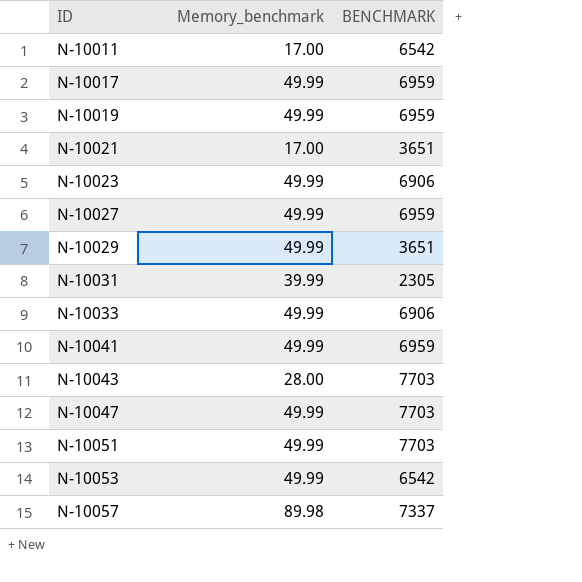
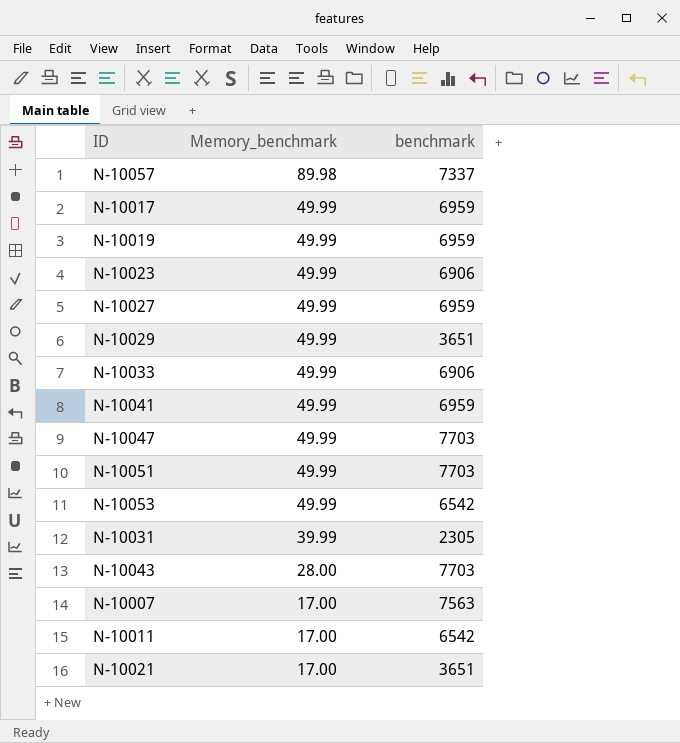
row order: ID ascending -> Memory_benchmark descending
column name: BENCHMARK -> benchmark
row N-10007: none -> 17.00 | 7563

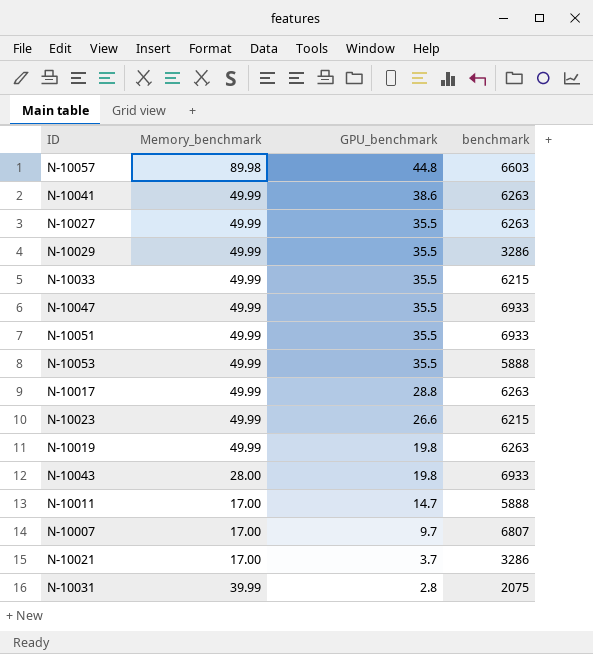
row order: Memory_benchmark descending -> GPU_benchmark descending
column GPU_benchmark | position: none -> 3
N-10057 | benchmark: 7337 -> 6603
N-10041 | benchmark: 6959 -> 6263
N-10027 | benchmark: 6959 -> 6263
N-10029 | benchmark: 3651 -> 3286
N-10033 | benchmark: 6906 -> 6215
N-10047 | benchmark: 7703 -> 6933
N-10051 | benchmark: 7703 -> 6933
N-10053 | benchmark: 6542 -> 5888
N-10017 | benchmark: 6959 -> 6263
N-10023 | benchmark: 6906 -> 6215
N-10019 | benchmark: 6959 -> 6263
N-10043 | benchmark: 7703 -> 6933
N-10011 | benchmark: 6542 -> 5888
N-10007 | benchmark: 7563 -> 6807
N-10021 | benchmark: 3651 -> 3286
N-10031 | benchmark: 2305 -> 2075

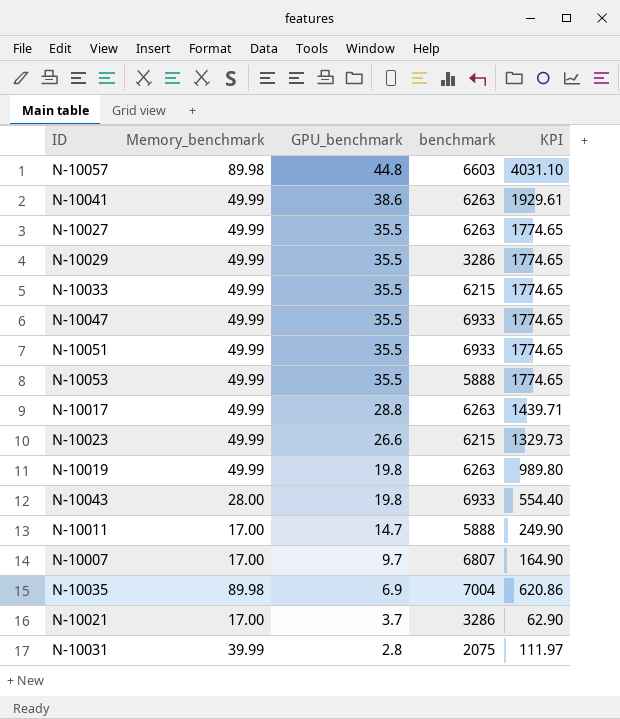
column KPI | formula: none -> [Memory_benchmark] * [GPU_benchmark]
row N-10035: none -> 89.98 | 6.9 | 7004 | 620.86

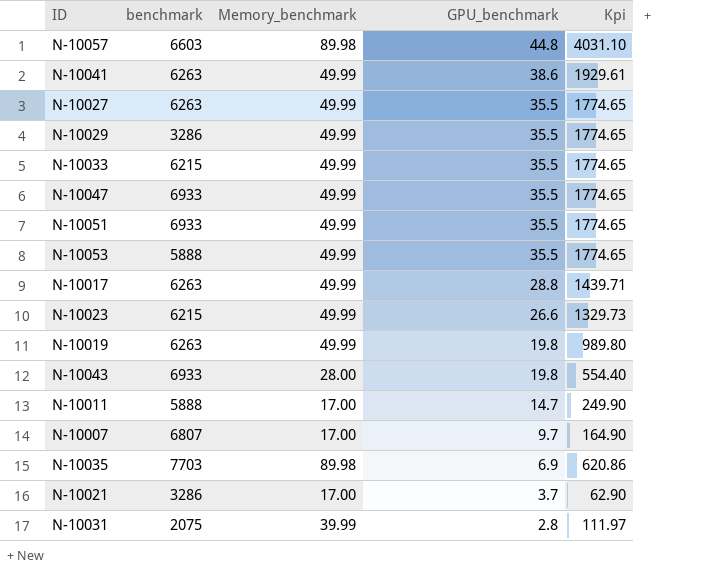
column benchmark | position: 4 -> 2
column name: KPI -> Kpi
N-10035 | benchmark: 7004 -> 7703

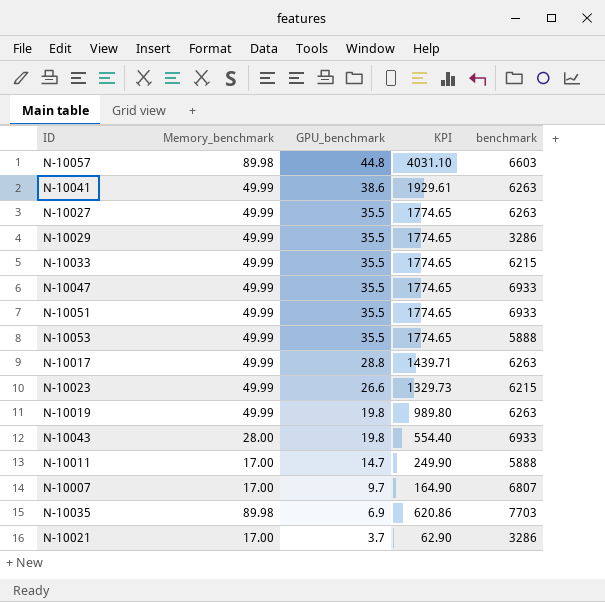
column name: Kpi -> KPI
column benchmark | position: 2 -> 5
row N-10031: 2075 | 39.99 | 2.8 | 111.97 -> none

